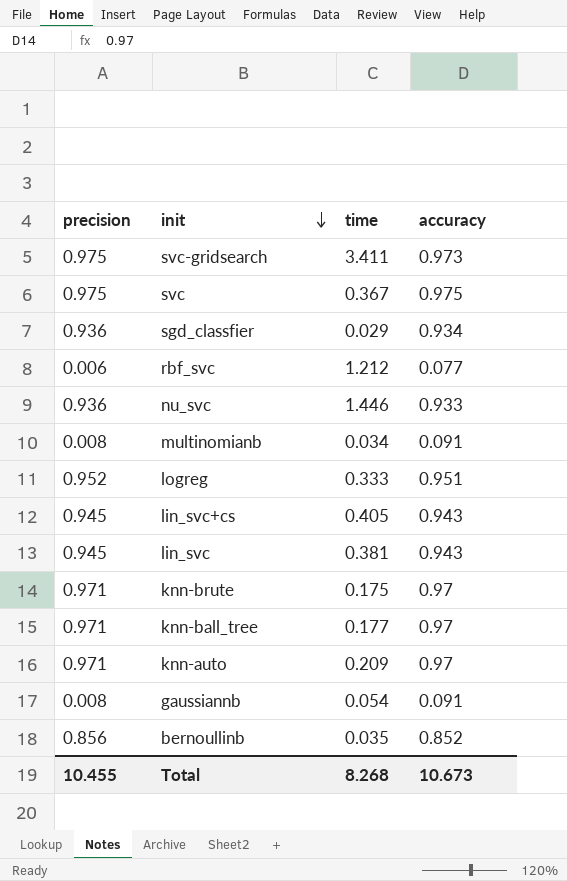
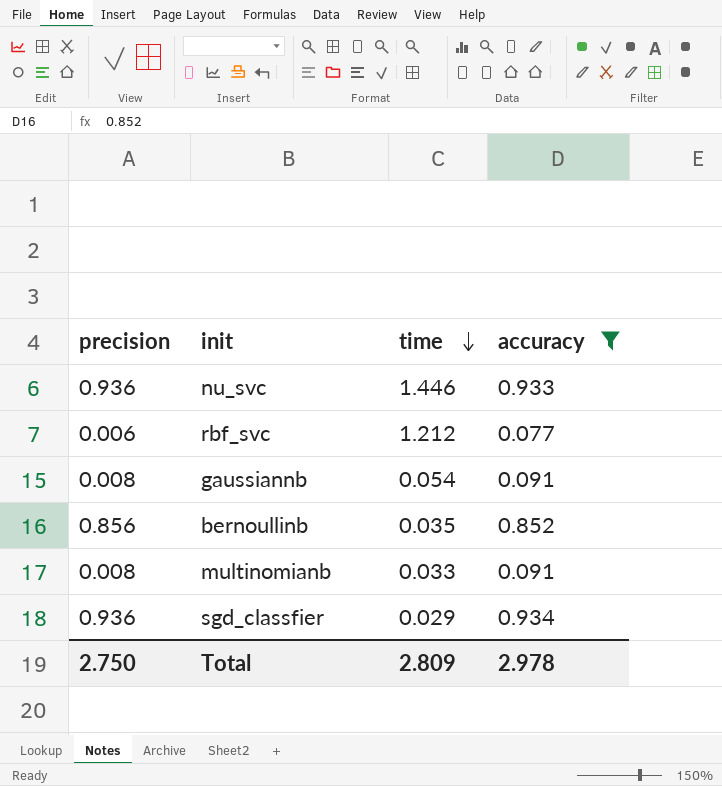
filter: none -> accuracy <= 0.934
row order: init descending -> time descending
multinomianb | time: 0.034 -> 0.033
Total | precision: 10.455 -> 2.750
Total | time: 8.268 -> 2.809
Total | accuracy: 10.673 -> 2.978

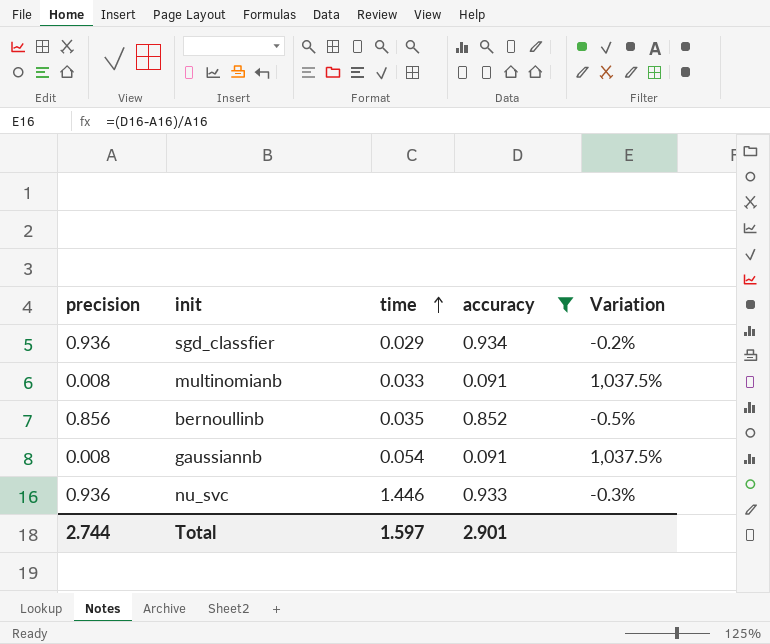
row order: time descending -> time ascending
column Variation | formula: none -> ([accuracy] - [precision]) / [precision]
row rbf_svc: 0.006 | 1.212 | 0.077 -> none
Total | precision: 2.750 -> 2.744
Total | time: 2.809 -> 1.597
Total | accuracy: 2.978 -> 2.901

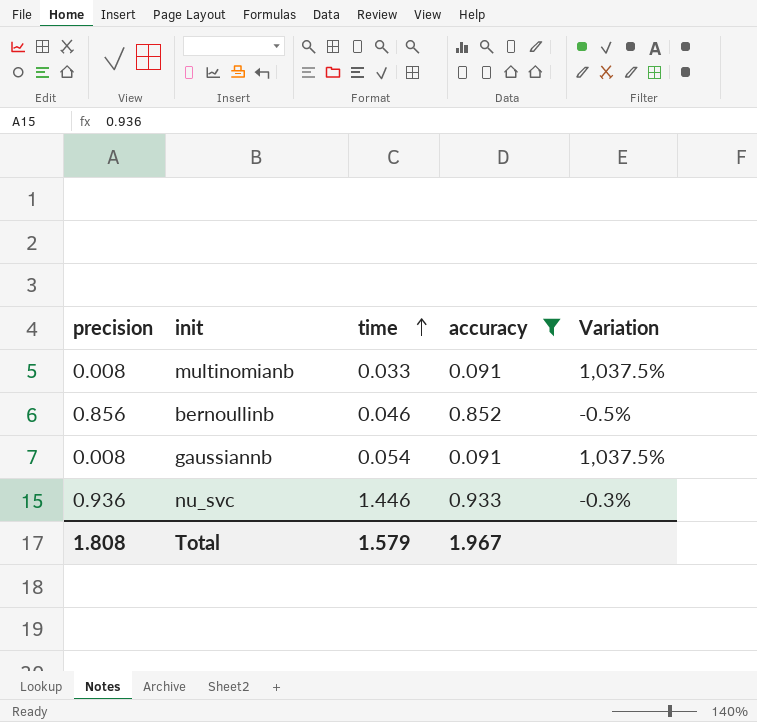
row sgd_classfier: 0.936 | 0.029 | 0.934 | -0.2% -> none
bernoullinb | time: 0.035 -> 0.046
Total | precision: 2.744 -> 1.808
Total | time: 1.597 -> 1.579
Total | accuracy: 2.901 -> 1.967

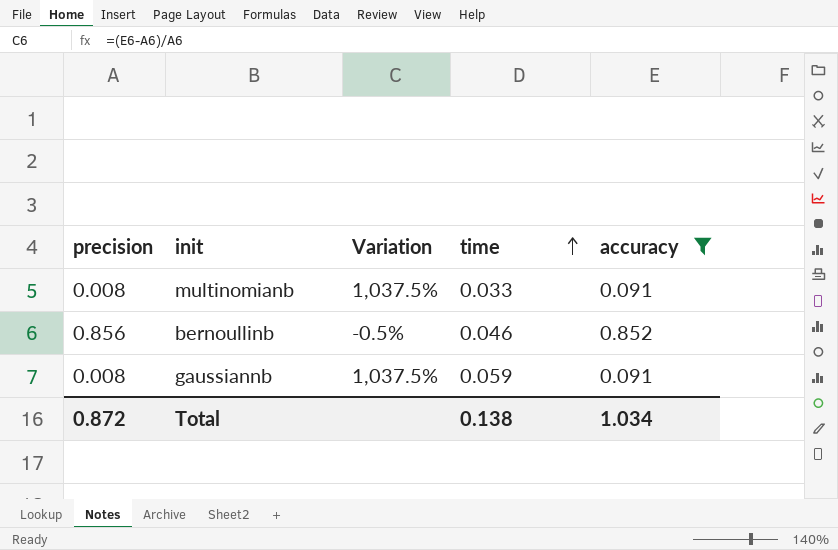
column Variation | position: 5 -> 3
row nu_svc: 0.936 | 1.446 | 0.933 | -0.3% -> none
gaussiannb | time: 0.054 -> 0.059
Total | precision: 1.808 -> 0.872
Total | time: 1.579 -> 0.138
Total | accuracy: 1.967 -> 1.034

